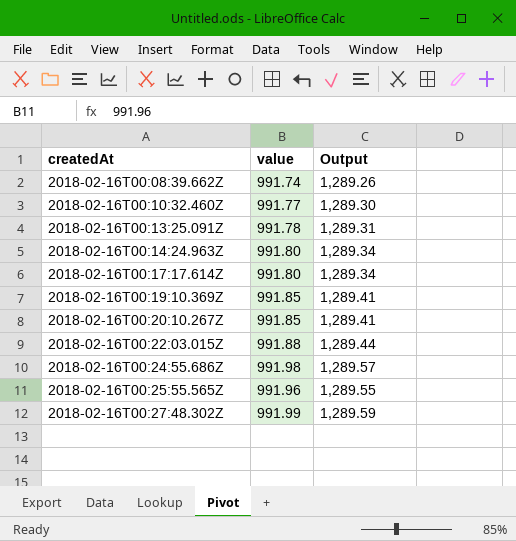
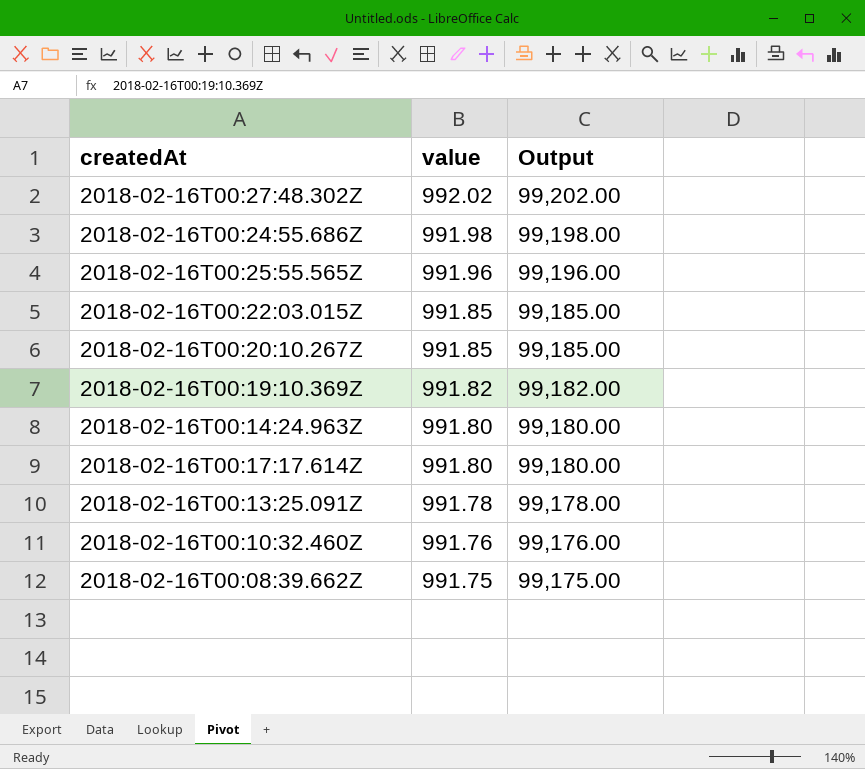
row order: createdAt ascending -> value descending
column Output | formula: [value] * 1.3 -> [value] * 100
2018-02-16T00:27:48.302Z | value: 991.99 -> 992.02
2018-02-16T00:22:03.015Z | value: 991.88 -> 991.85
2018-02-16T00:19:10.369Z | value: 991.85 -> 991.82
2018-02-16T00:10:32.460Z | value: 991.77 -> 991.76
2018-02-16T00:08:39.662Z | value: 991.74 -> 991.75

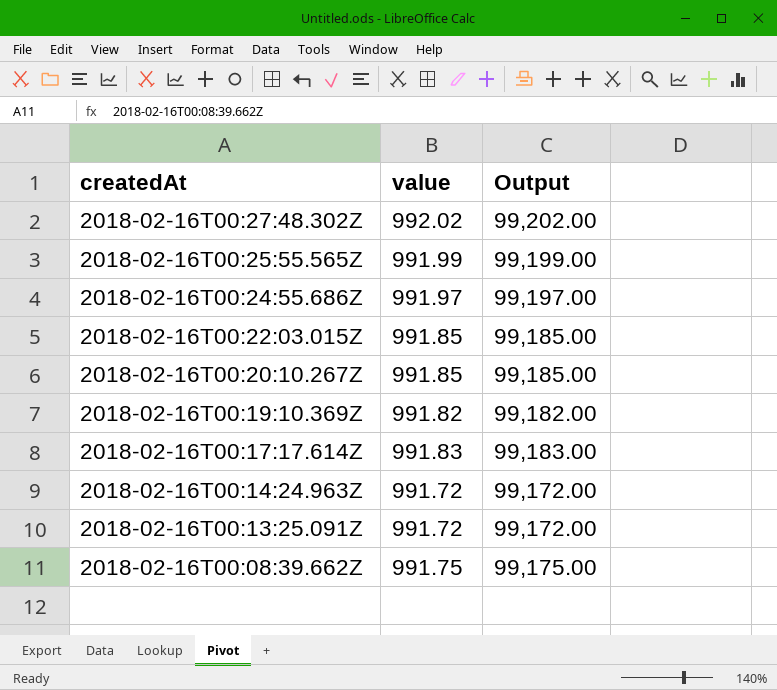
row order: value descending -> createdAt descending
row 2018-02-16T00:10:32.460Z: 991.76 | 99,176.00 -> none
2018-02-16T00:25:55.565Z | value: 991.96 -> 991.99
2018-02-16T00:25:55.565Z | Output: 99,196.00 -> 99,199.00
2018-02-16T00:24:55.686Z | value: 991.98 -> 991.97
2018-02-16T00:24:55.686Z | Output: 99,198.00 -> 99,197.00
2018-02-16T00:17:17.614Z | value: 991.80 -> 991.83
2018-02-16T00:17:17.614Z | Output: 99,180.00 -> 99,183.00
2018-02-16T00:14:24.963Z | value: 991.80 -> 991.72
2018-02-16T00:14:24.963Z | Output: 99,180.00 -> 99,172.00
2018-02-16T00:13:25.091Z | value: 991.78 -> 991.72
2018-02-16T00:13:25.091Z | Output: 99,178.00 -> 99,172.00

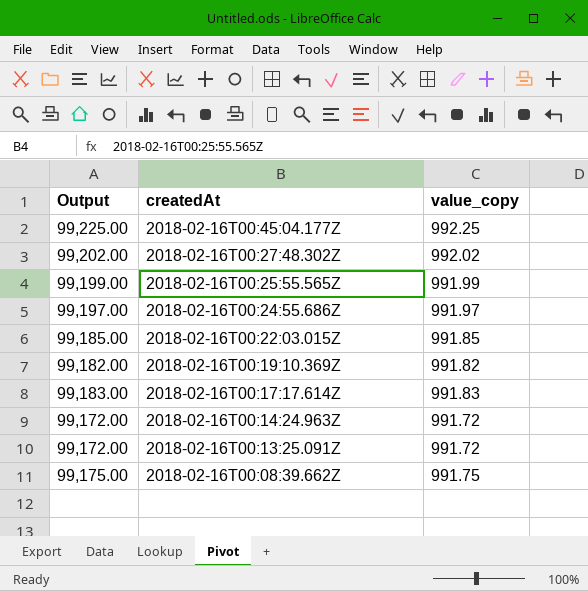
column Output | position: 3 -> 1
column name: value -> value_copy
row 2018-02-16T00:20:10.267Z: 991.85 | 99,185.00 -> none
row 2018-02-16T00:45:04.177Z: none -> 99,225.00 | 992.25

